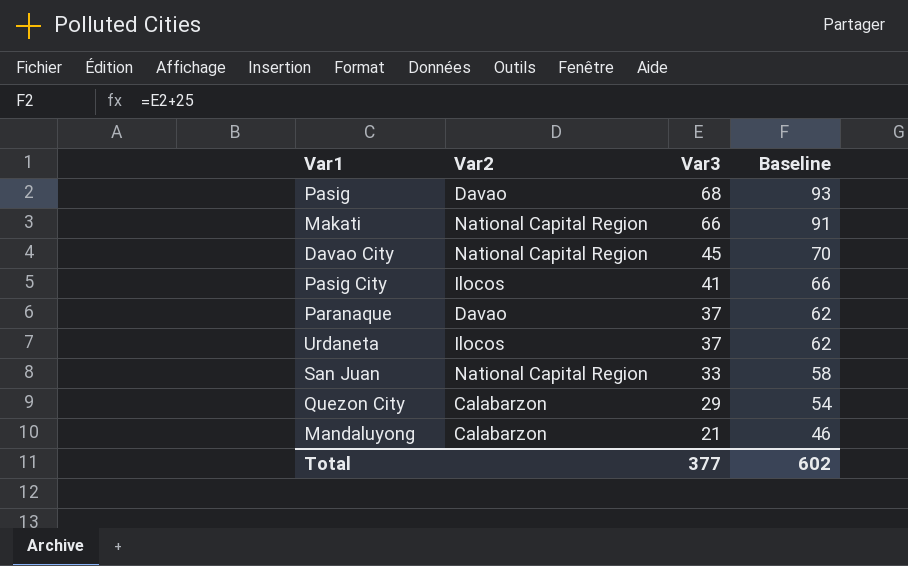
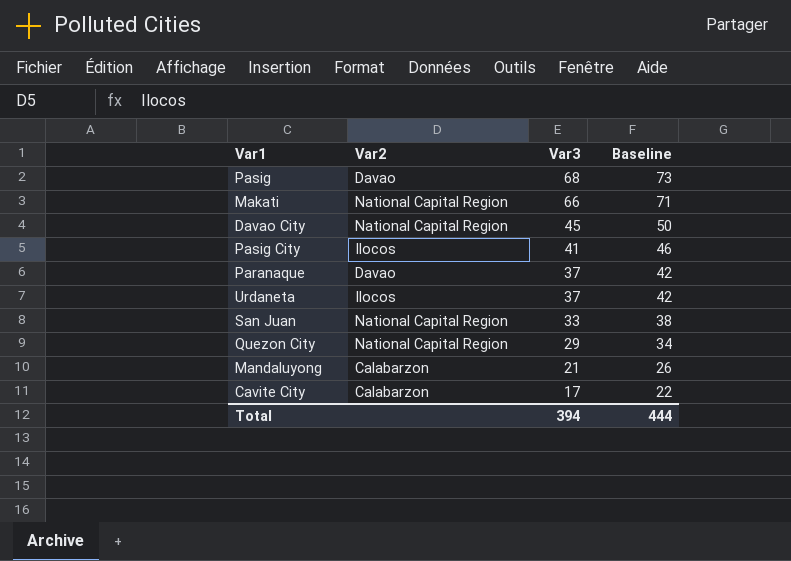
column Baseline | formula: [Var3] + 25 -> [Var3] + 5
Quezon City | Var2: Calabarzon -> National Capital Region
row Cavite City: none -> Calabarzon | 17 | 22
Total | Var3: 377 -> 394
Total | Baseline: 602 -> 444

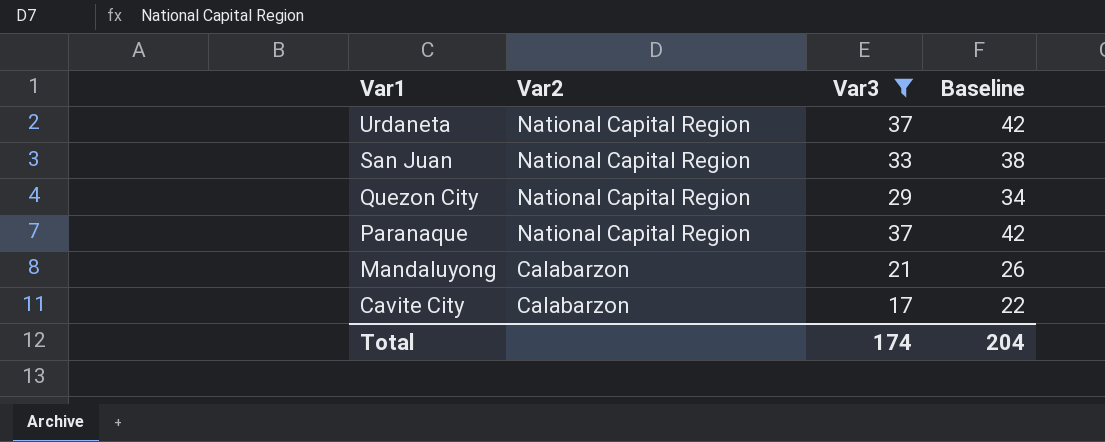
filter: none -> Var3 <= 37
row order: Var3 descending -> Var1 descending
Urdaneta | Var2: Ilocos -> National Capital Region
Paranaque | Var2: Davao -> National Capital Region
Total | Var3: 394 -> 174
Total | Baseline: 444 -> 204

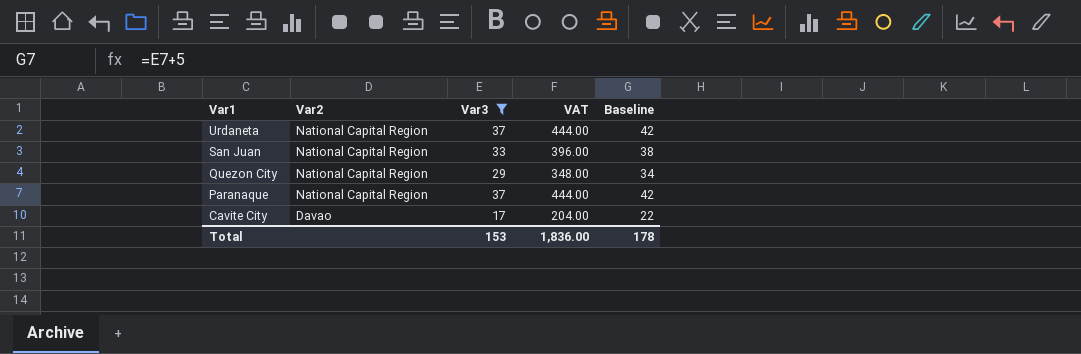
column VAT | formula: none -> [Var3] * 12
row Mandaluyong: Calabarzon | 21 | 26 -> none
Cavite City | Var2: Calabarzon -> Davao
Total | Var3: 174 -> 153
Total | Baseline: 204 -> 178

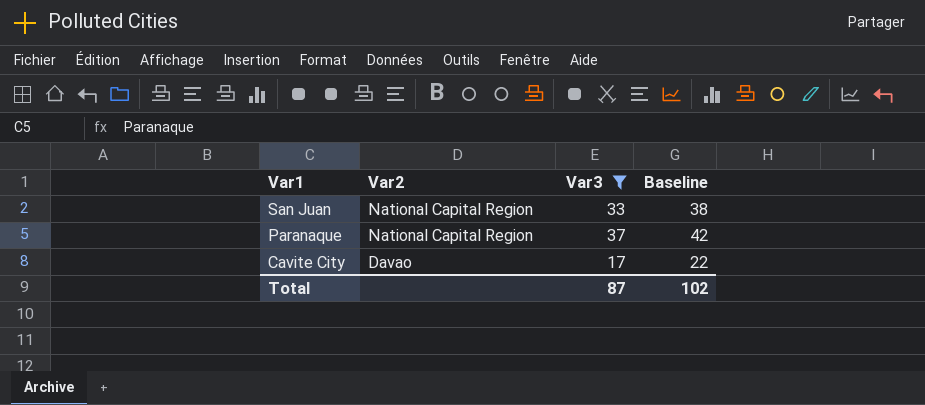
column VAT | formula: [Var3] * 12 -> none
row Urdaneta: National Capital Region | 37 | 444.00 | 42 -> none
row Quezon City: National Capital Region | 29 | 348.00 | 34 -> none
Total | Var3: 153 -> 87
Total | Baseline: 178 -> 102

